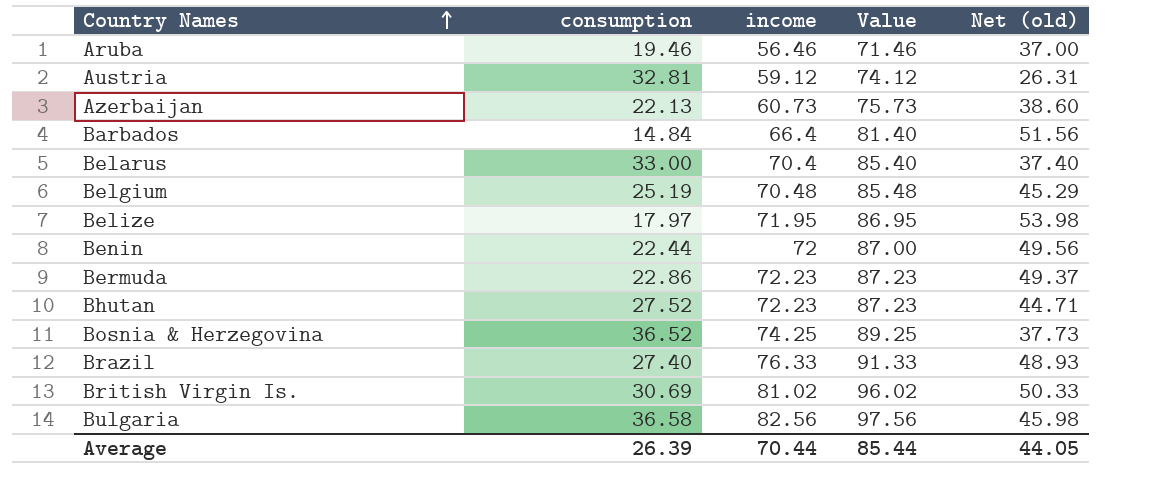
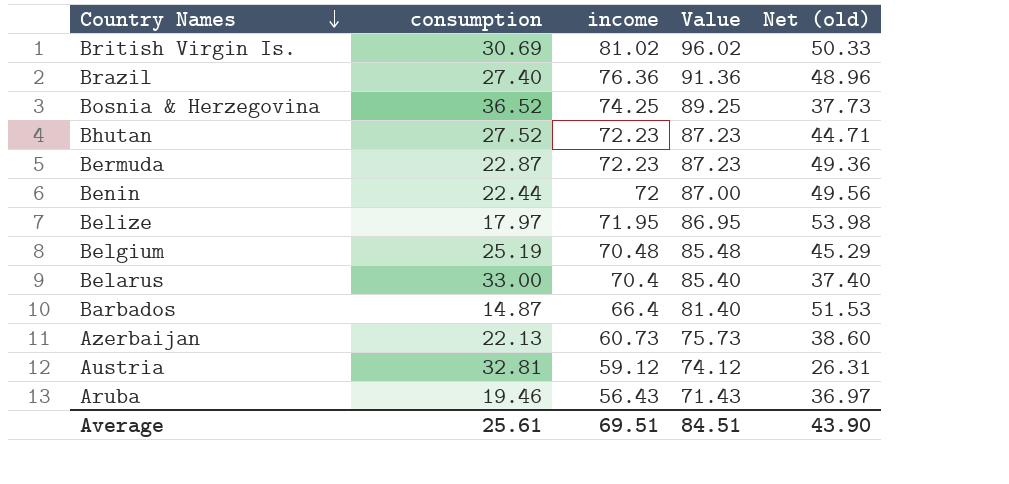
row order: Country Names ascending -> Country Names descending
row Bulgaria: 36.58 | 82.56 | 97.56 | 45.98 -> none
Brazil | income: 76.33 -> 76.36
Brazil | Value: 91.33 -> 91.36
Brazil | Net (old): 48.93 -> 48.96
Bermuda | consumption: 22.86 -> 22.87
Bermuda | Net (old): 49.37 -> 49.36
Barbados | consumption: 14.84 -> 14.87
Barbados | Net (old): 51.56 -> 51.53
Aruba | income: 56.46 -> 56.43
Aruba | Value: 71.46 -> 71.43
Aruba | Net (old): 37.00 -> 36.97
Average | consumption: 26.39 -> 25.61
Average | income: 70.44 -> 69.51
Average | Value: 85.44 -> 84.51
Average | Net (old): 44.05 -> 43.90

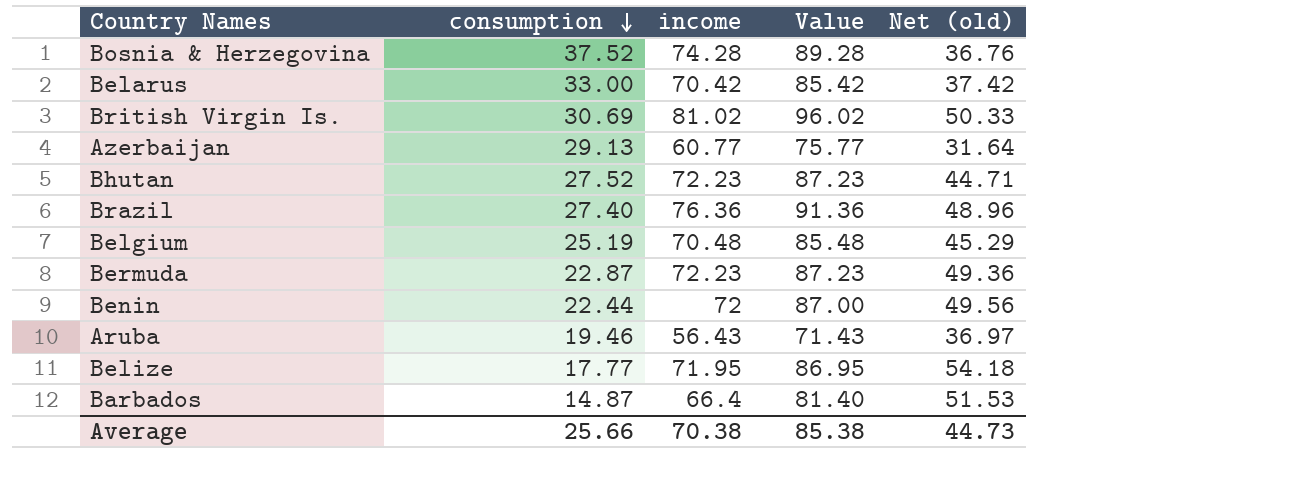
row order: Country Names descending -> consumption descending
row Austria: 32.81 | 59.12 | 74.12 | 26.31 -> none
Bosnia & Herzegovina | consumption: 36.52 -> 37.52
Bosnia & Herzegovina | income: 74.25 -> 74.28
Bosnia & Herzegovina | Value: 89.25 -> 89.28
Bosnia & Herzegovina | Net (old): 37.73 -> 36.76
Belarus | income: 70.4 -> 70.42
Belarus | Value: 85.40 -> 85.42
Belarus | Net (old): 37.40 -> 37.42
Azerbaijan | consumption: 22.13 -> 29.13
Azerbaijan | income: 60.73 -> 60.77
Azerbaijan | Value: 75.73 -> 75.77
Azerbaijan | Net (old): 38.60 -> 31.64
Belize | consumption: 17.97 -> 17.77
Belize | Net (old): 53.98 -> 54.18
Average | consumption: 25.61 -> 25.66
Average | income: 69.51 -> 70.38
Average | Value: 84.51 -> 85.38
Average | Net (old): 43.90 -> 44.73

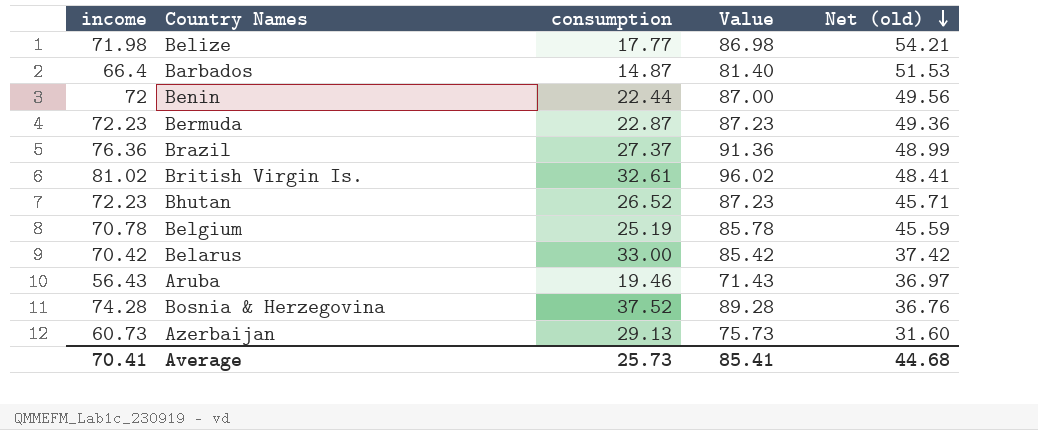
row order: consumption descending -> Net (old) descending
column income | position: 3 -> 1
Belize | income: 71.95 -> 71.98
Belize | Value: 86.95 -> 86.98
Belize | Net (old): 54.18 -> 54.21
Brazil | consumption: 27.40 -> 27.37
Brazil | Net (old): 48.96 -> 48.99
British Virgin Is. | consumption: 30.69 -> 32.61
British Virgin Is. | Net (old): 50.33 -> 48.41
Bhutan | consumption: 27.52 -> 26.52
Bhutan | Net (old): 44.71 -> 45.71
Belgium | income: 70.48 -> 70.78
Belgium | Value: 85.48 -> 85.78
Belgium | Net (old): 45.29 -> 45.59
Azerbaijan | income: 60.77 -> 60.73
Azerbaijan | Value: 75.77 -> 75.73
Azerbaijan | Net (old): 31.64 -> 31.60
Average | income: 70.38 -> 70.41
Average | consumption: 25.66 -> 25.73
Average | Value: 85.38 -> 85.41
Average | Net (old): 44.73 -> 44.68

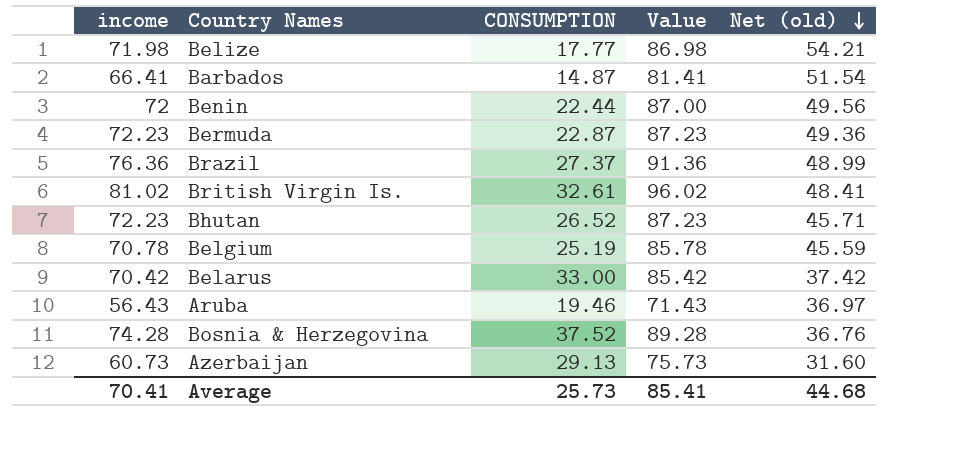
column name: consumption -> CONSUMPTION
Barbados | income: 66.4 -> 66.41
Barbados | Value: 81.40 -> 81.41
Barbados | Net (old): 51.53 -> 51.54

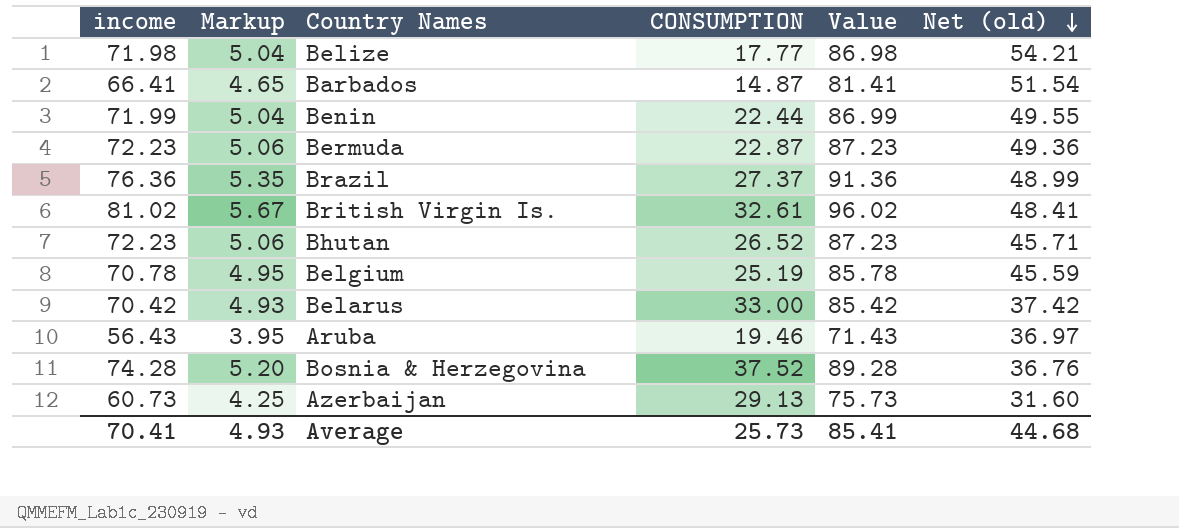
column Markup | formula: none -> [income] * 0.07
Benin | income: 72 -> 71.99
Benin | Value: 87.00 -> 86.99
Benin | Net (old): 49.56 -> 49.55

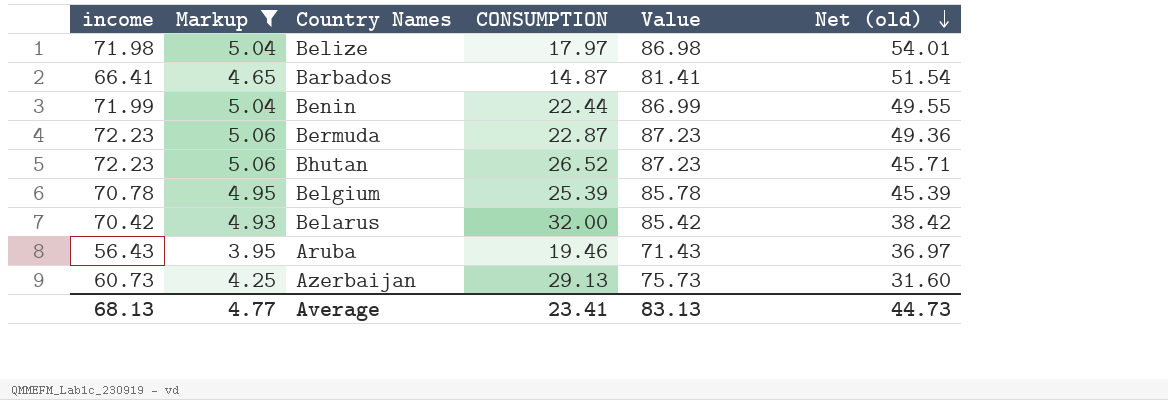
filter: none -> Markup <= 5.06
Belize | CONSUMPTION: 17.77 -> 17.97
Belize | Net (old): 54.21 -> 54.01
Belgium | CONSUMPTION: 25.19 -> 25.39
Belgium | Net (old): 45.59 -> 45.39
Belarus | CONSUMPTION: 33.00 -> 32.00
Belarus | Net (old): 37.42 -> 38.42
Average | income: 70.41 -> 68.13
Average | Markup: 4.93 -> 4.77
Average | CONSUMPTION: 25.73 -> 23.41
Average | Value: 85.41 -> 83.13
Average | Net (old): 44.68 -> 44.73

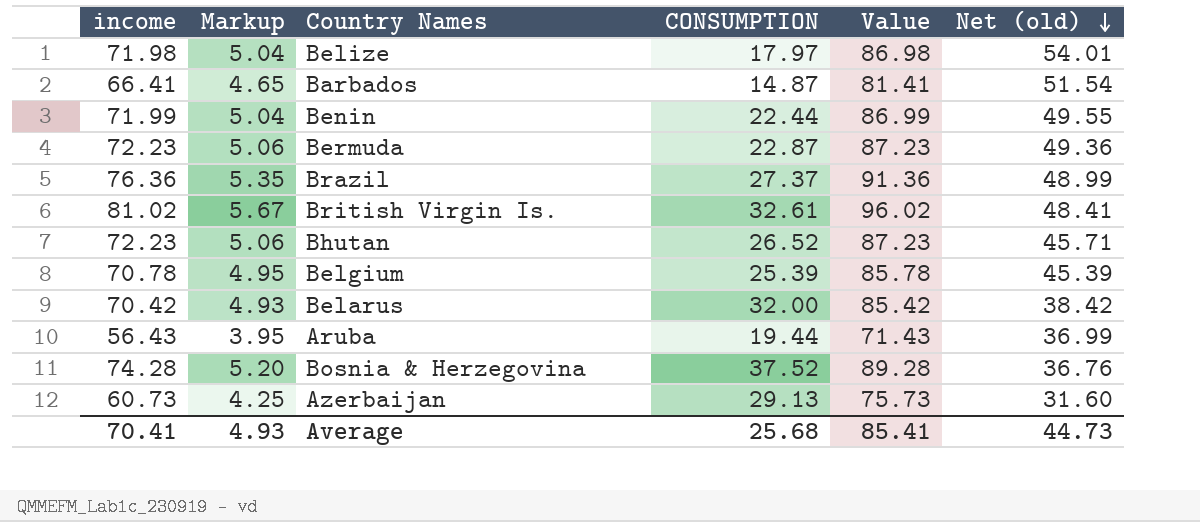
filter: Markup <= 5.06 -> none
Aruba | CONSUMPTION: 19.46 -> 19.44
Aruba | Net (old): 36.97 -> 36.99
Average | income: 68.13 -> 70.41
Average | Markup: 4.77 -> 4.93
Average | CONSUMPTION: 23.41 -> 25.68
Average | Value: 83.13 -> 85.41

